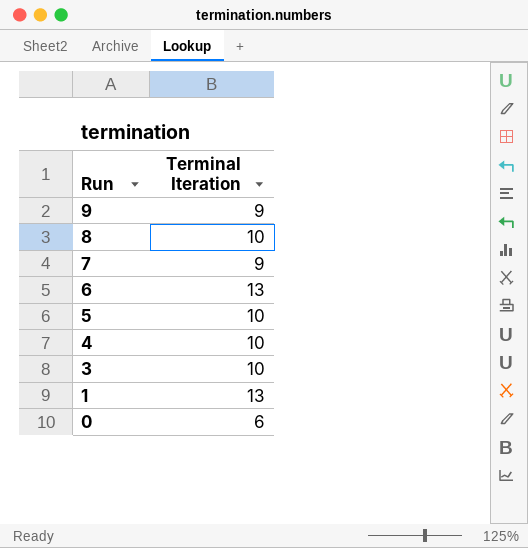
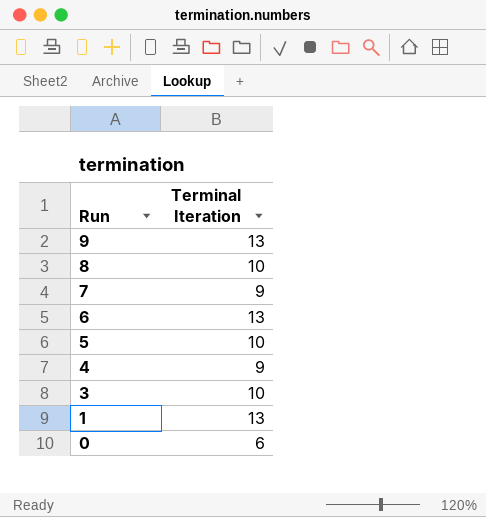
9 | Terminal Iteration: 9 -> 13
4 | Terminal Iteration: 10 -> 9

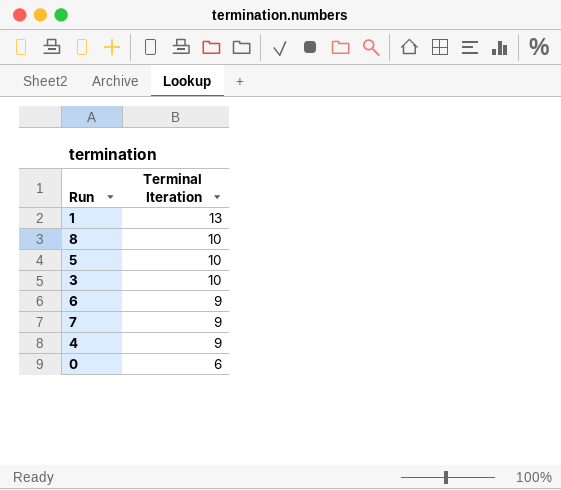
row order: Run descending -> Terminal Iteration descending
row 9: 13 -> none
6 | Terminal Iteration: 13 -> 9

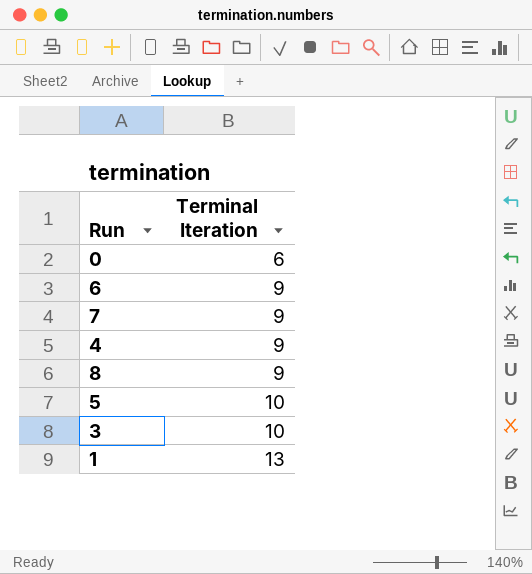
row order: Terminal Iteration descending -> Terminal Iteration ascending
8 | Terminal Iteration: 10 -> 9

